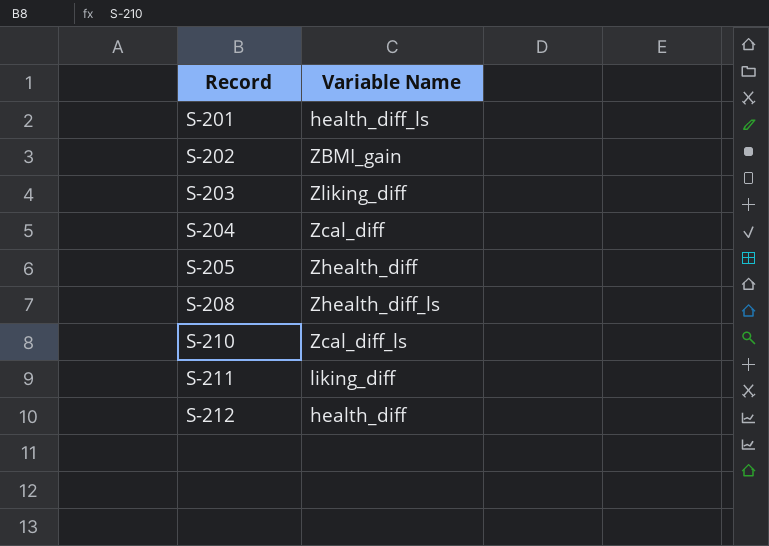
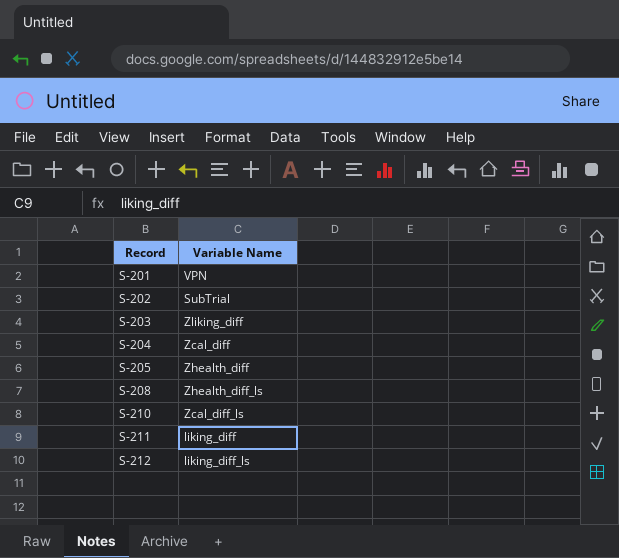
S-201 | Variable Name: health_diff_ls -> VPN
S-202 | Variable Name: ZBMI_gain -> SubTrial
S-212 | Variable Name: health_diff -> liking_diff_ls

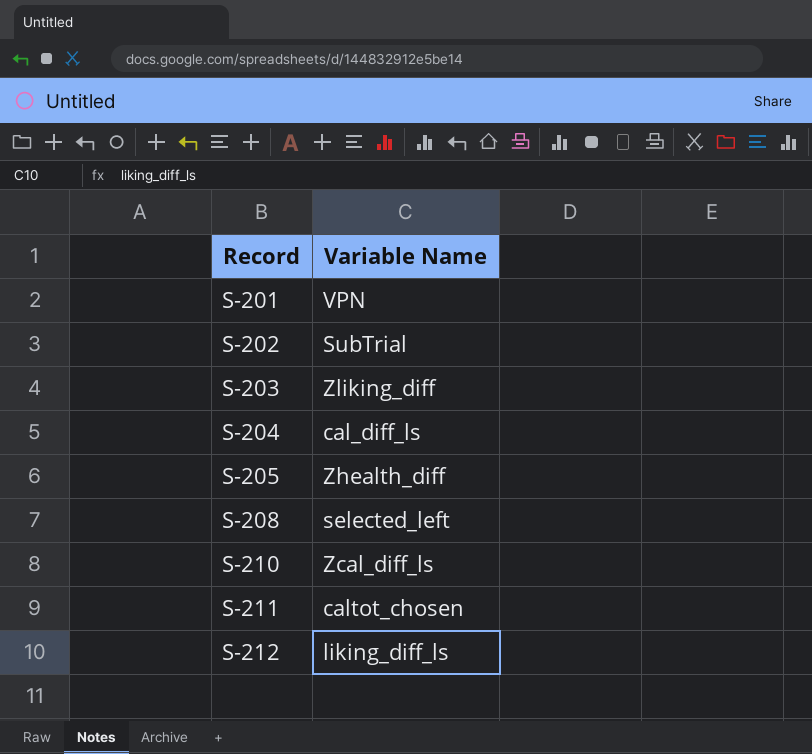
S-204 | Variable Name: Zcal_diff -> cal_diff_ls
S-208 | Variable Name: Zhealth_diff_ls -> selected_left
S-211 | Variable Name: liking_diff -> caltot_chosen

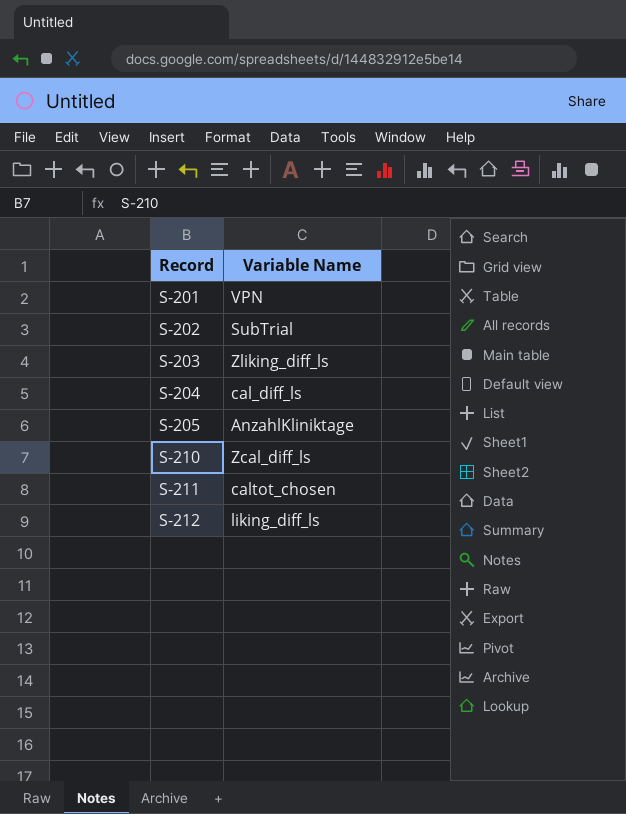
row S-208: selected_left -> none
S-203 | Variable Name: Zliking_diff -> Zliking_diff_ls
S-205 | Variable Name: Zhealth_diff -> AnzahlKliniktage

